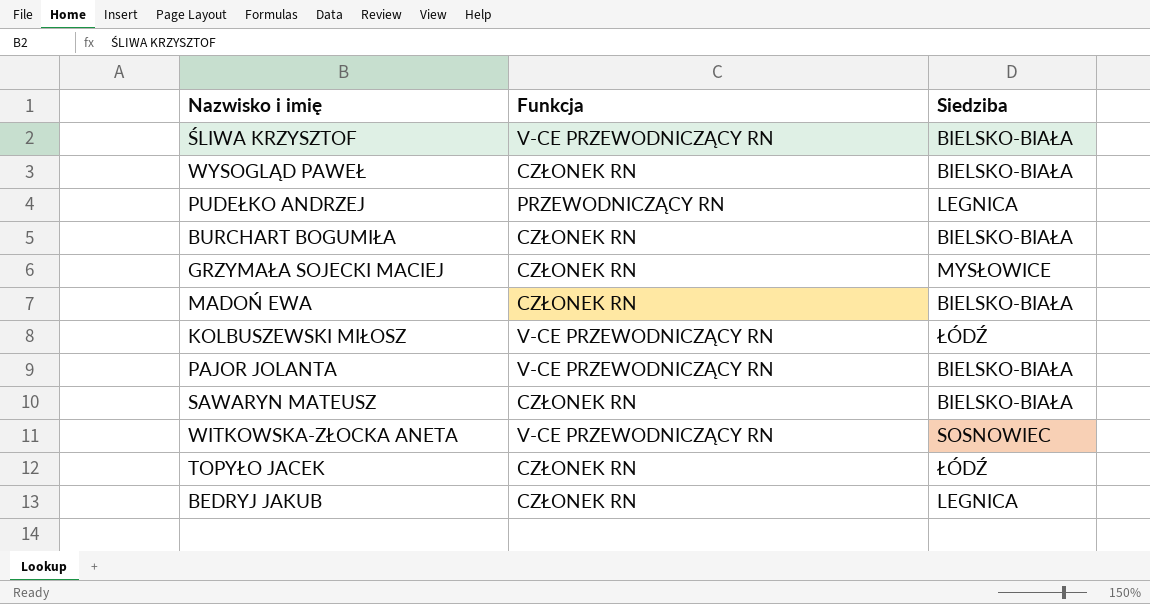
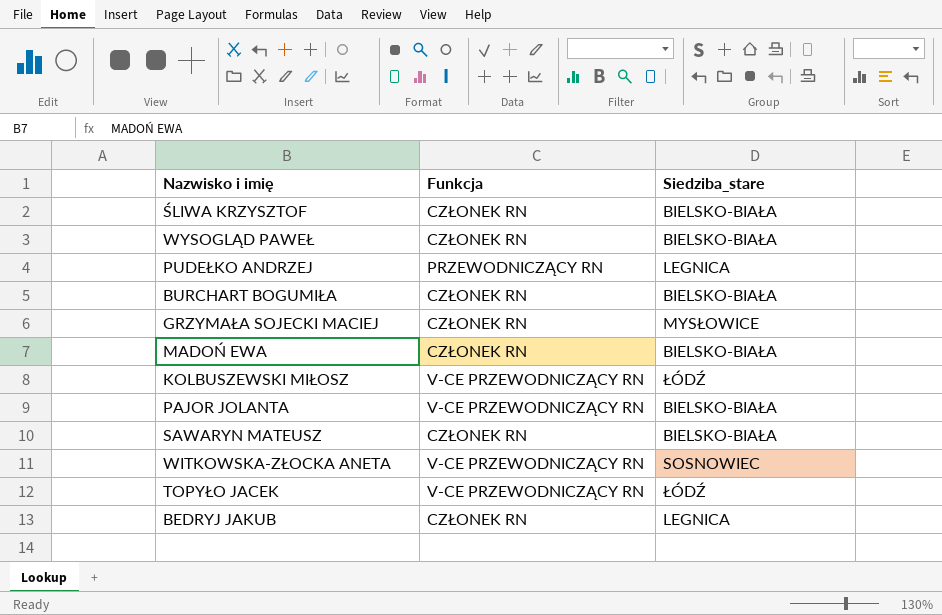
column name: Siedziba -> Siedziba_stare
ŚLIWA KRZYSZTOF | Funkcja: V-CE PRZEWODNICZĄCY RN -> CZŁONEK RN
TOPYŁO JACEK | Funkcja: CZŁONEK RN -> V-CE PRZEWODNICZĄCY RN

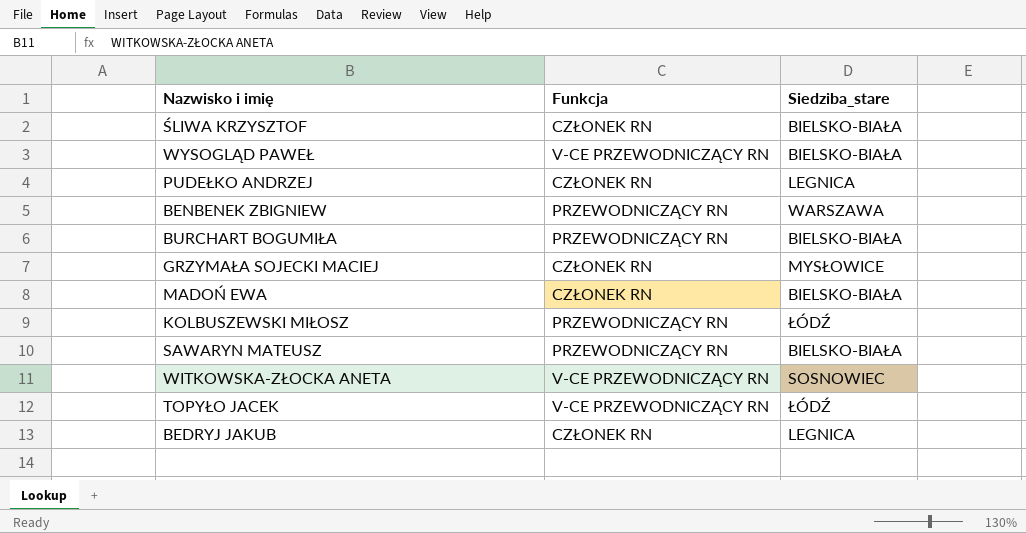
row PAJOR JOLANTA: V-CE PRZEWODNICZĄCY RN | BIELSKO-BIAŁA -> none
WYSOGLĄD PAWEŁ | Funkcja: CZŁONEK RN -> V-CE PRZEWODNICZĄCY RN
PUDEŁKO ANDRZEJ | Funkcja: PRZEWODNICZĄCY RN -> CZŁONEK RN
row BENBENEK ZBIGNIEW: none -> PRZEWODNICZĄCY RN | WARSZAWA
BURCHART BOGUMIŁA | Funkcja: CZŁONEK RN -> PRZEWODNICZĄCY RN
KOLBUSZEWSKI MIŁOSZ | Funkcja: V-CE PRZEWODNICZĄCY RN -> PRZEWODNICZĄCY RN
SAWARYN MATEUSZ | Funkcja: CZŁONEK RN -> PRZEWODNICZĄCY RN

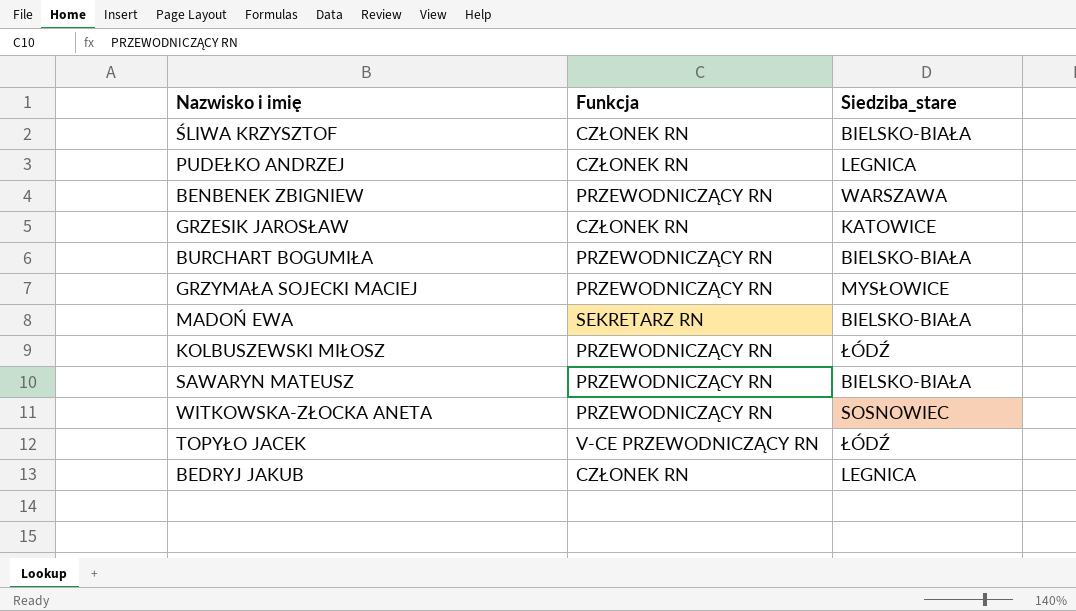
row WYSOGLĄD PAWEŁ: V-CE PRZEWODNICZĄCY RN | BIELSKO-BIAŁA -> none
row GRZESIK JAROSŁAW: none -> CZŁONEK RN | KATOWICE
GRZYMAŁA SOJECKI MACIEJ | Funkcja: CZŁONEK RN -> PRZEWODNICZĄCY RN
MADOŃ EWA | Funkcja: CZŁONEK RN -> SEKRETARZ RN
WITKOWSKA-ZŁOCKA ANETA | Funkcja: V-CE PRZEWODNICZĄCY RN -> PRZEWODNICZĄCY RN

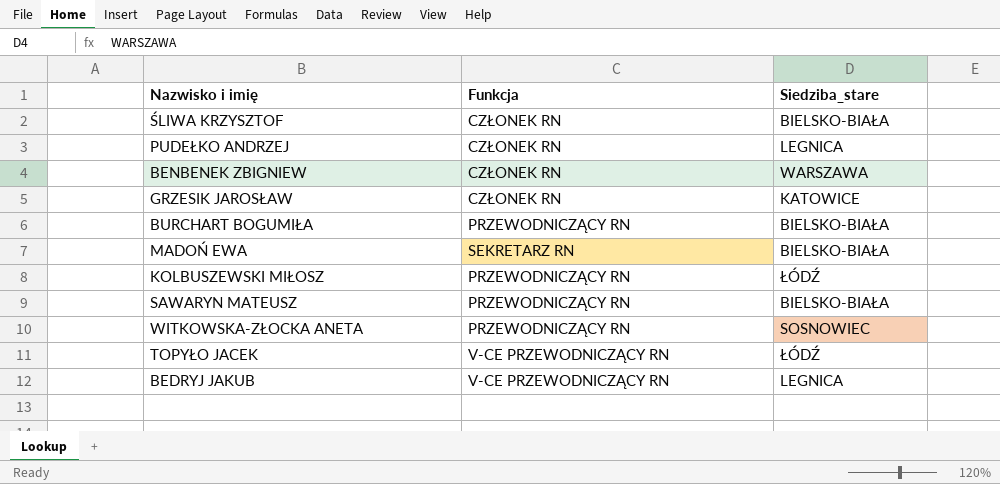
row GRZYMAŁA SOJECKI MACIEJ: PRZEWODNICZĄCY RN | MYSŁOWICE -> none
BENBENEK ZBIGNIEW | Funkcja: PRZEWODNICZĄCY RN -> CZŁONEK RN
BEDRYJ JAKUB | Funkcja: CZŁONEK RN -> V-CE PRZEWODNICZĄCY RN

